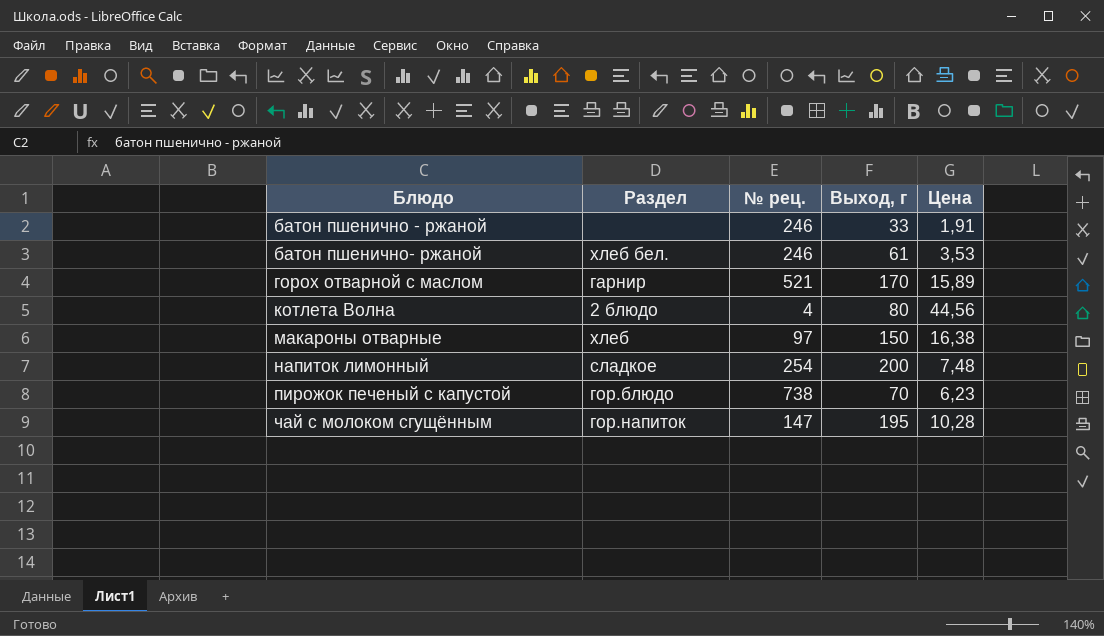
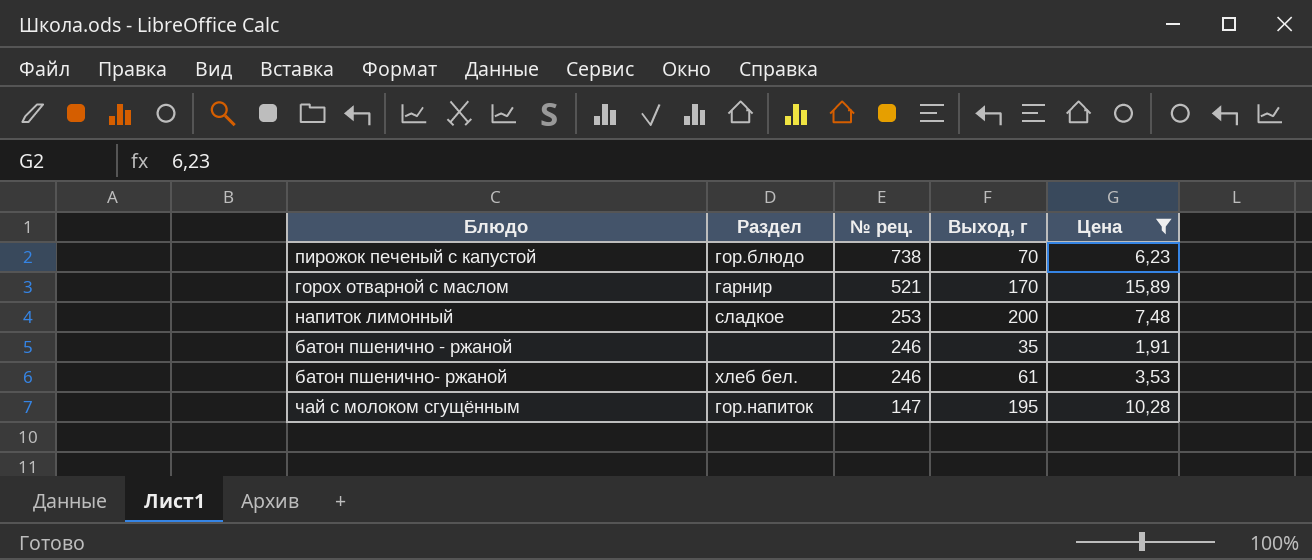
filter: none -> Цена <= 15,89
row order: Блюдо ascending -> № рец. descending
напиток лимонный | № рец.: 254 -> 253
батон пшенично - ржаной | Выход, г: 33 -> 35

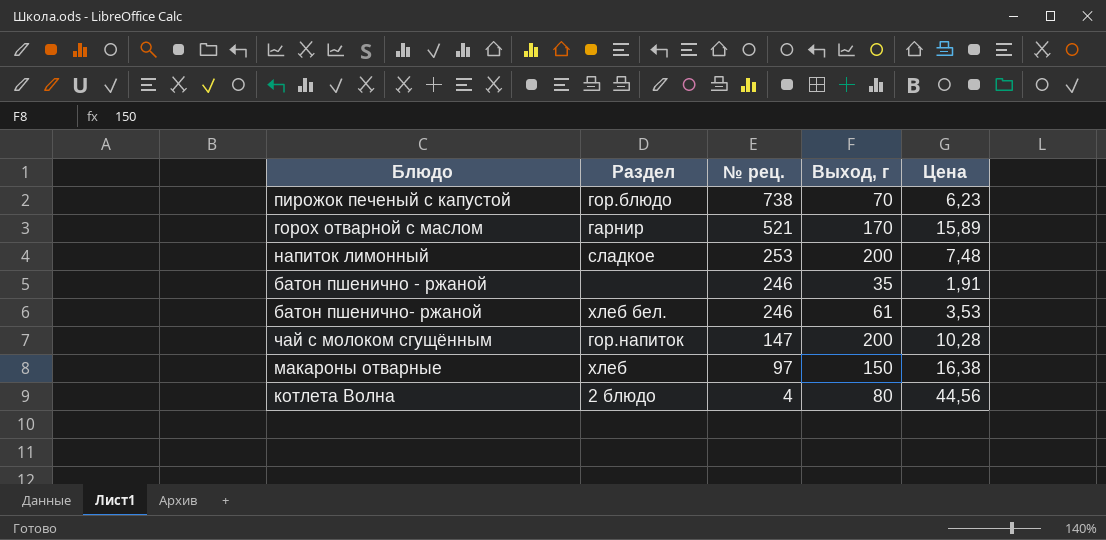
filter: Цена <= 15,89 -> none
чай с молоком сгущённым | Выход, г: 195 -> 200

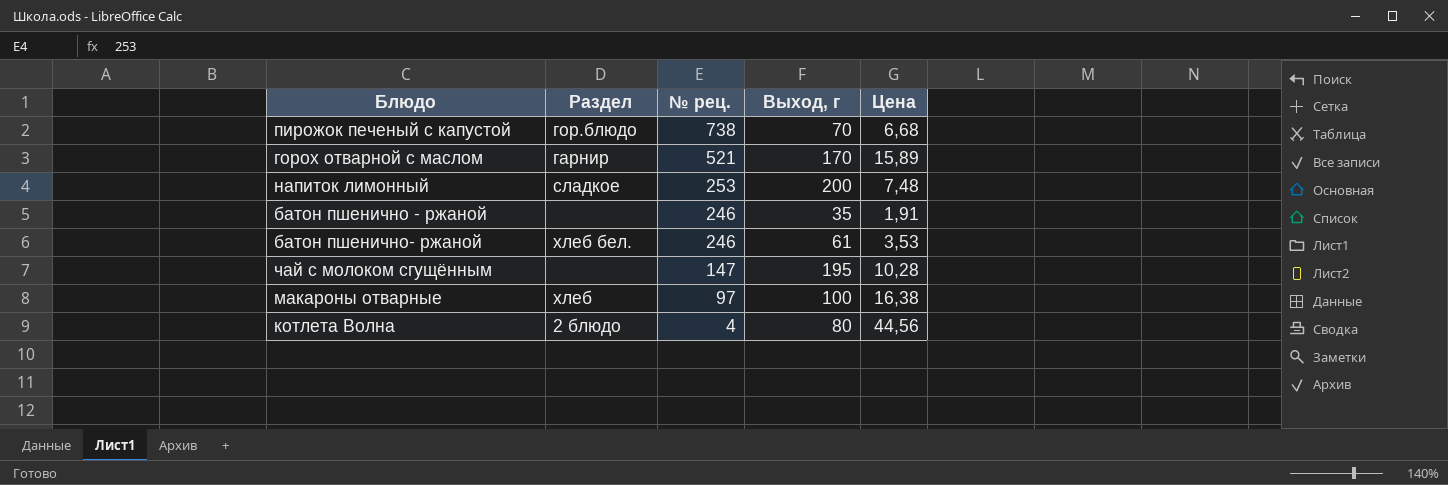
пирожок печеный с капустой | Цена: 6,23 -> 6,68
чай с молоком сгущённым | Раздел: гор.напиток -> none
чай с молоком сгущённым | Выход, г: 200 -> 195
макароны отварные | Выход, г: 150 -> 100

